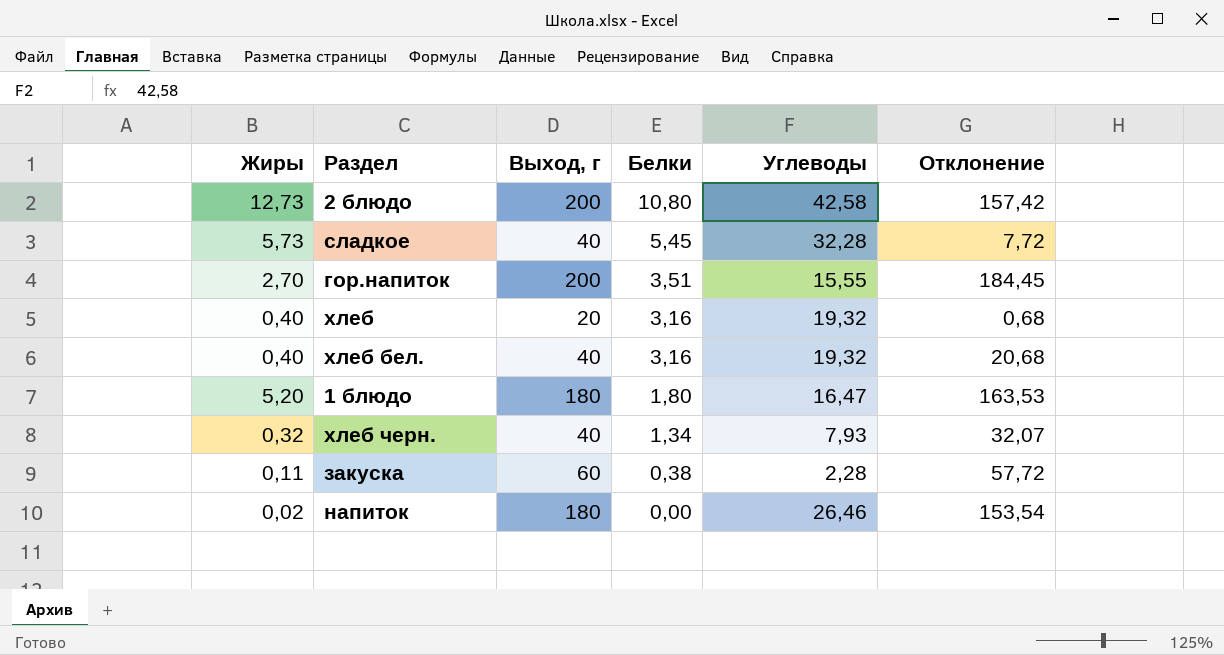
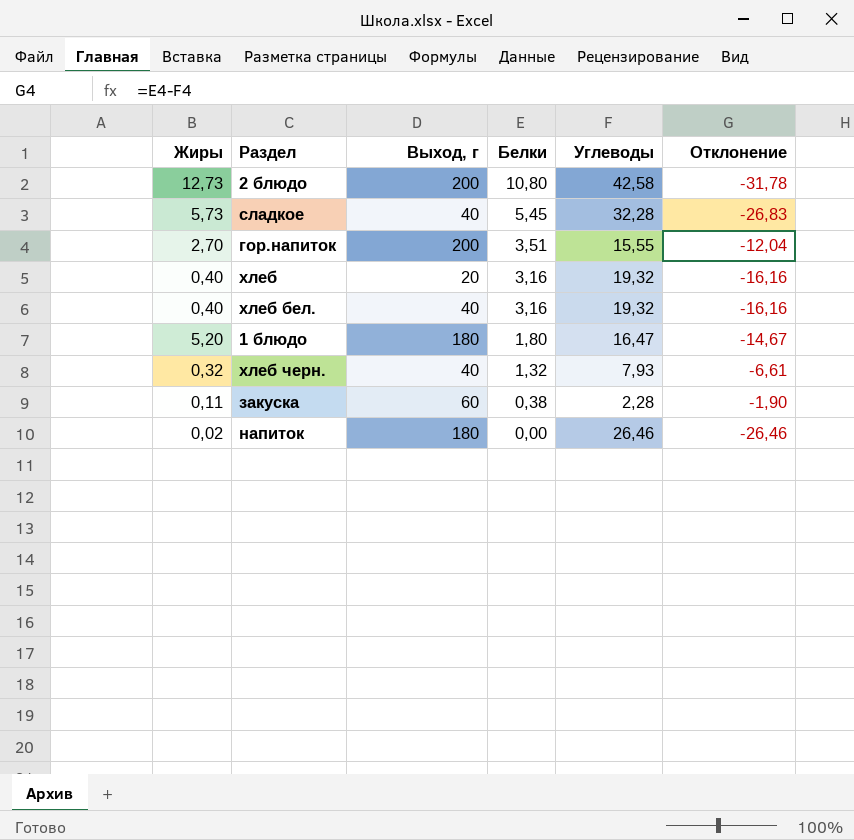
column Отклонение | formula: [Выход, г] - [Углеводы] -> [Белки] - [Углеводы]
хлеб черн. | Белки: 1,34 -> 1,32

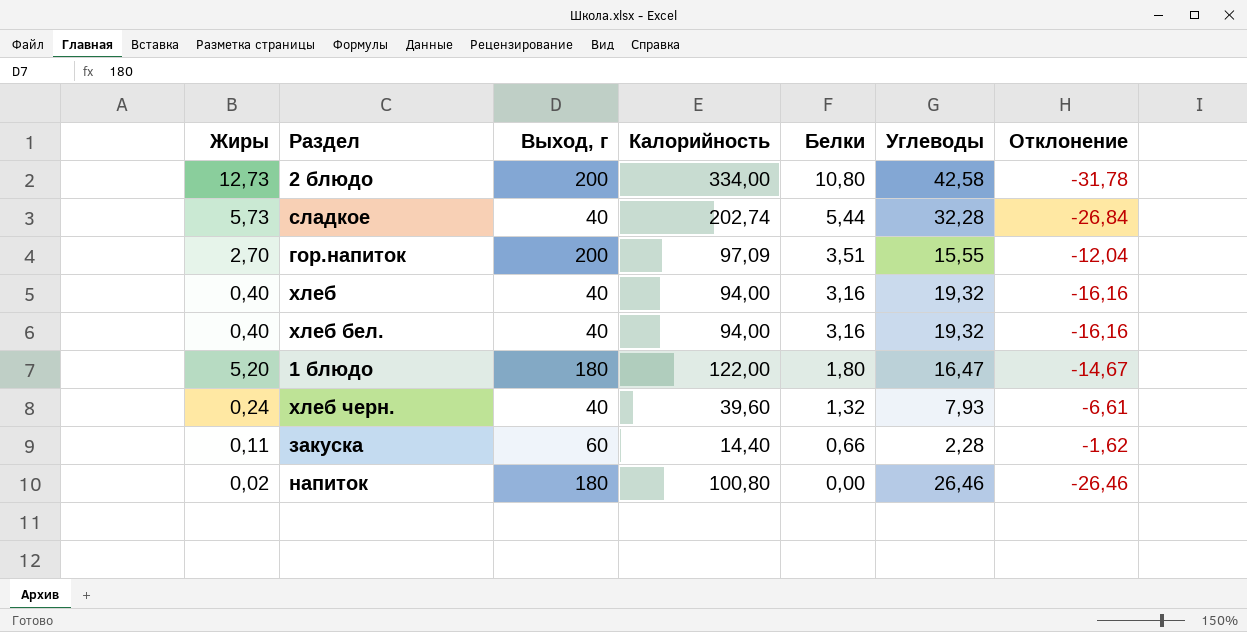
column Калорийность | position: none -> 4
сладкое | Белки: 5,45 -> 5,44
сладкое | Отклонение: -26,83 -> -26,84
хлеб | Выход, г: 20 -> 40
хлеб черн. | Жиры: 0,32 -> 0,24
закуска | Белки: 0,38 -> 0,66
закуска | Отклонение: -1,90 -> -1,62

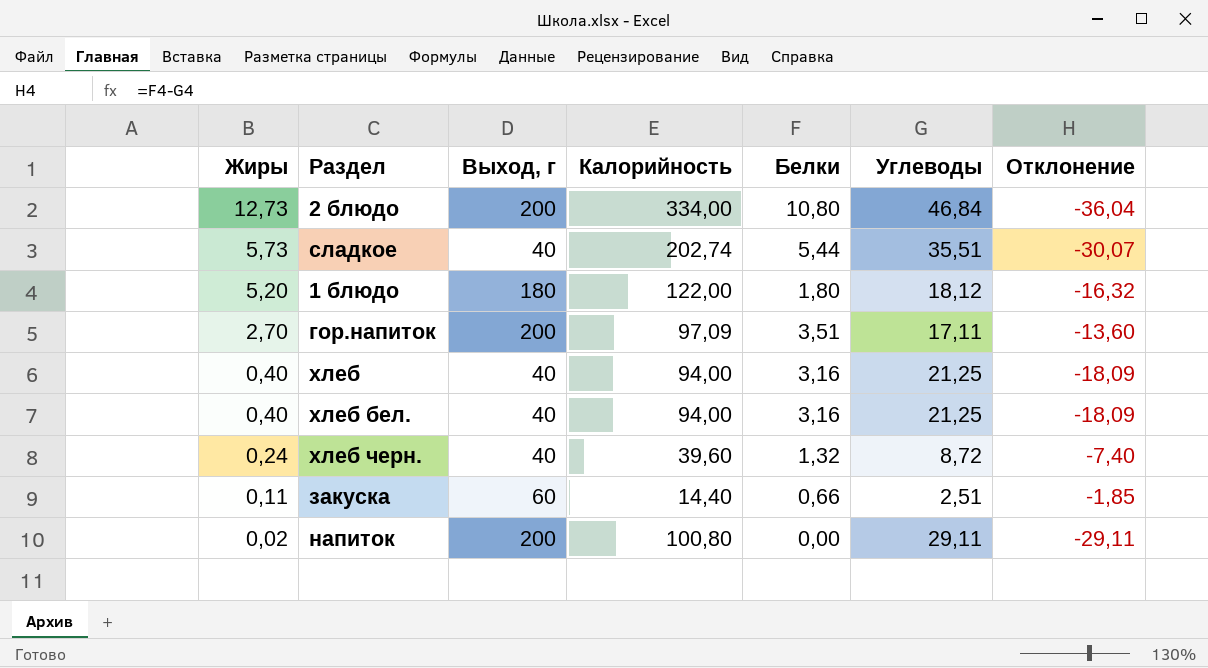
row order: Белки descending -> Жиры descending
2 блюдо | Углеводы: 42,58 -> 46,84
2 блюдо | Отклонение: -31,78 -> -36,04
сладкое | Углеводы: 32,28 -> 35,51
сладкое | Отклонение: -26,84 -> -30,07
1 блюдо | Углеводы: 16,47 -> 18,12
1 блюдо | Отклонение: -14,67 -> -16,32
гор.напиток | Углеводы: 15,55 -> 17,11
гор.напиток | Отклонение: -12,04 -> -13,60
хлеб | Углеводы: 19,32 -> 21,25
хлеб | Отклонение: -16,16 -> -18,09
хлеб бел. | Углеводы: 19,32 -> 21,25
хлеб бел. | Отклонение: -16,16 -> -18,09
хлеб черн. | Углеводы: 7,93 -> 8,72
хлеб черн. | Отклонение: -6,61 -> -7,40
закуска | Углеводы: 2,28 -> 2,51
закуска | Отклонение: -1,62 -> -1,85
напиток | Выход, г: 180 -> 200
напиток | Углеводы: 26,46 -> 29,11
напиток | Отклонение: -26,46 -> -29,11

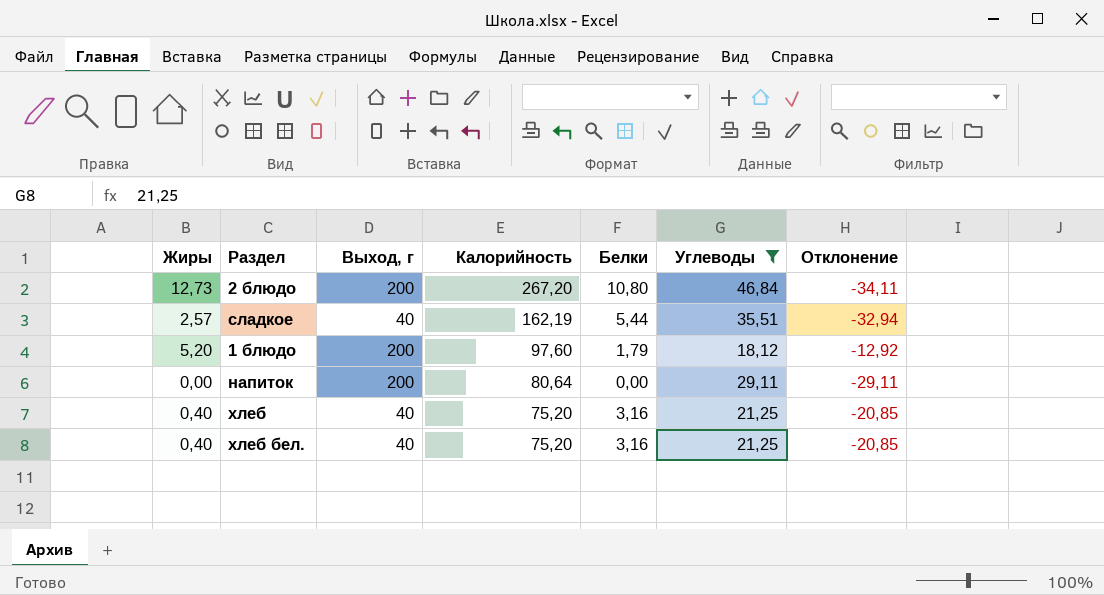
filter: none -> Углеводы >= 18,12
row order: Жиры descending -> Калорийность descending
column Отклонение | formula: [Белки] - [Углеводы] -> [Жиры] - [Углеводы]
2 блюдо | Калорийность: 334,00 -> 267,20
сладкое | Жиры: 5,73 -> 2,57
сладкое | Калорийность: 202,74 -> 162,19
1 блюдо | Выход, г: 180 -> 200
1 блюдо | Калорийность: 122,00 -> 97,60
1 блюдо | Белки: 1,80 -> 1,79
напиток | Жиры: 0,02 -> 0,00
напиток | Калорийность: 100,80 -> 80,64
хлеб | Калорийность: 94,00 -> 75,20
хлеб бел. | Калорийность: 94,00 -> 75,20

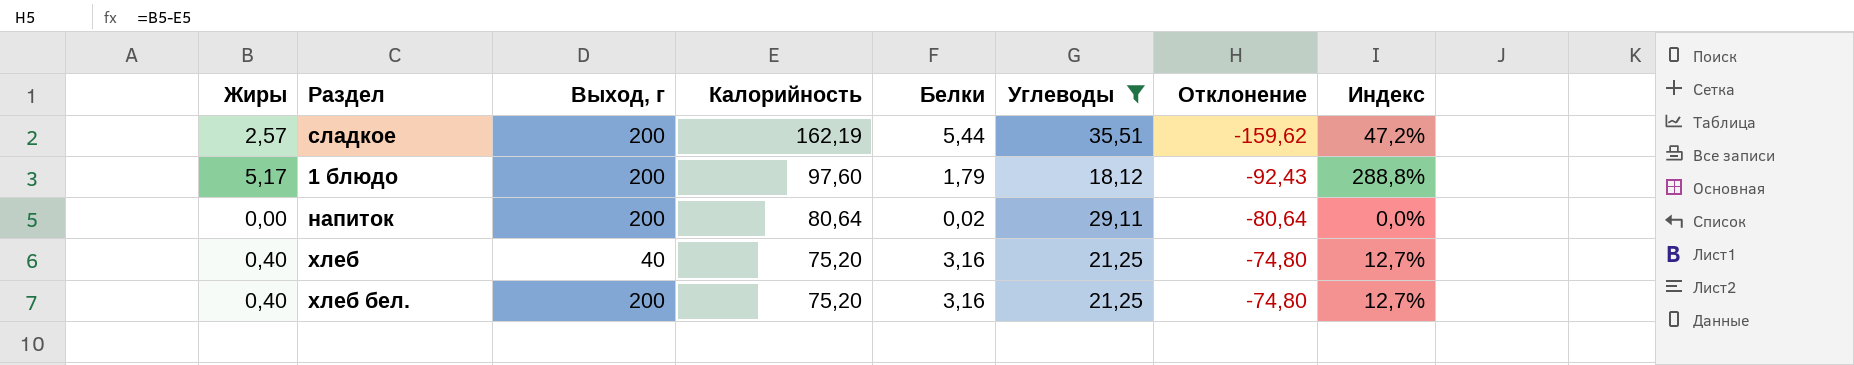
column Отклонение | formula: [Жиры] - [Углеводы] -> [Жиры] - [Калорийность]
column Индекс | formula: none -> [Жиры] / [Белки]
row 2 блюдо: 12,73 | 200 | 267,20 | 10,80 | 46,84 | -34,11 -> none
сладкое | Выход, г: 40 -> 200
1 блюдо | Жиры: 5,20 -> 5,17
напиток | Белки: 0,00 -> 0,02
хлеб бел. | Выход, г: 40 -> 200

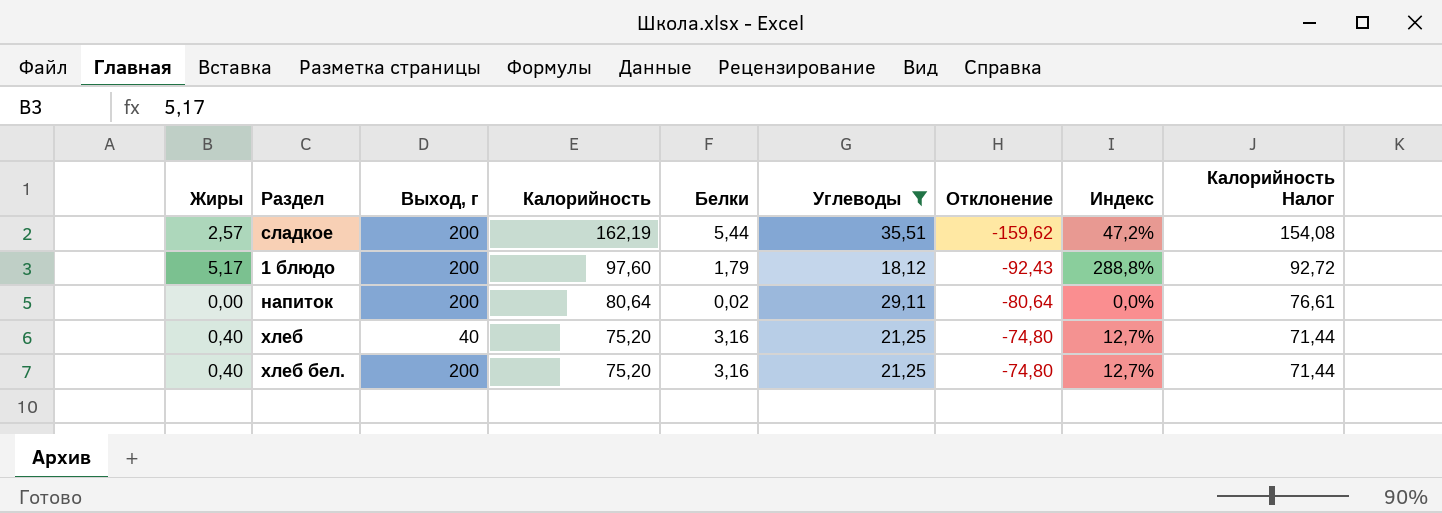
column Калорийность Налог | formula: none -> [Калорийность] * 0,95

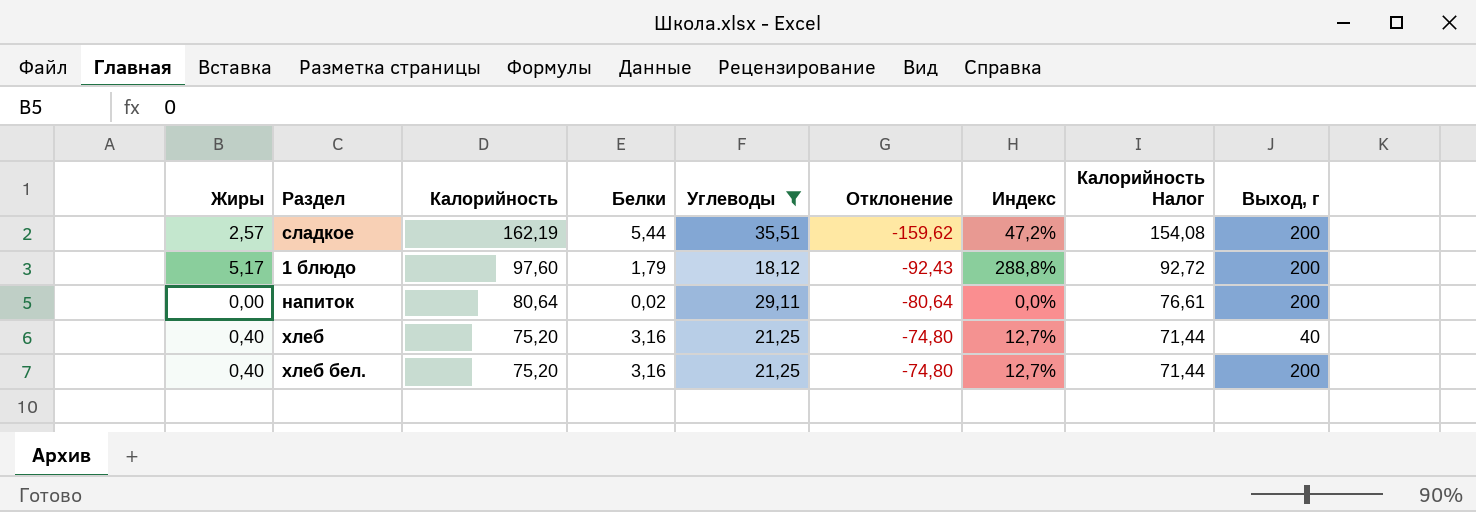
column Выход, г | position: 3 -> 9

